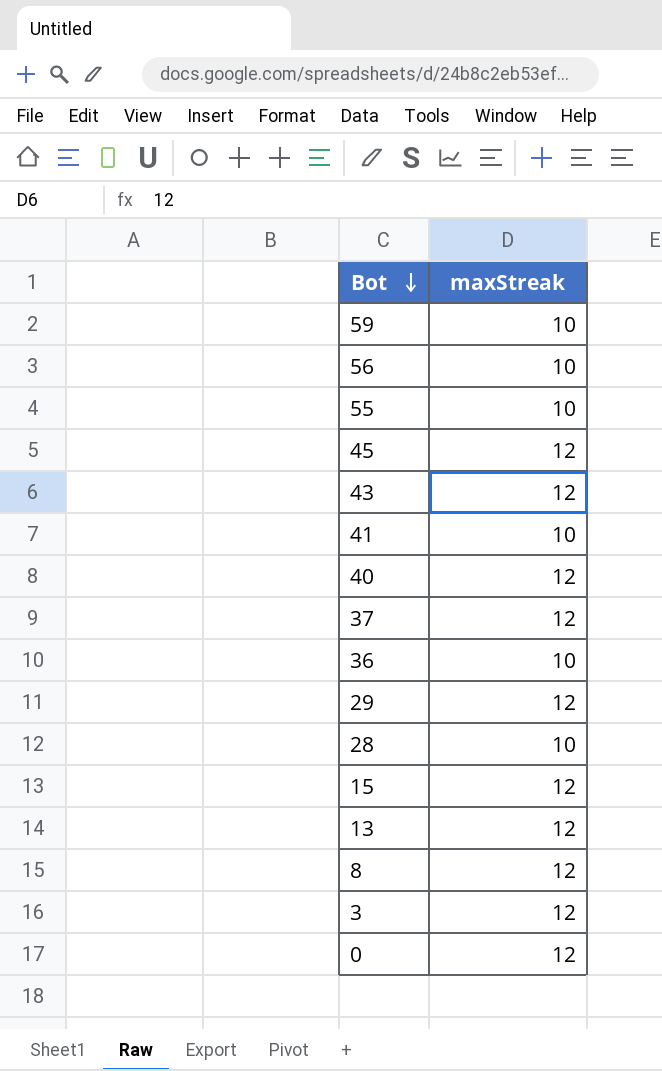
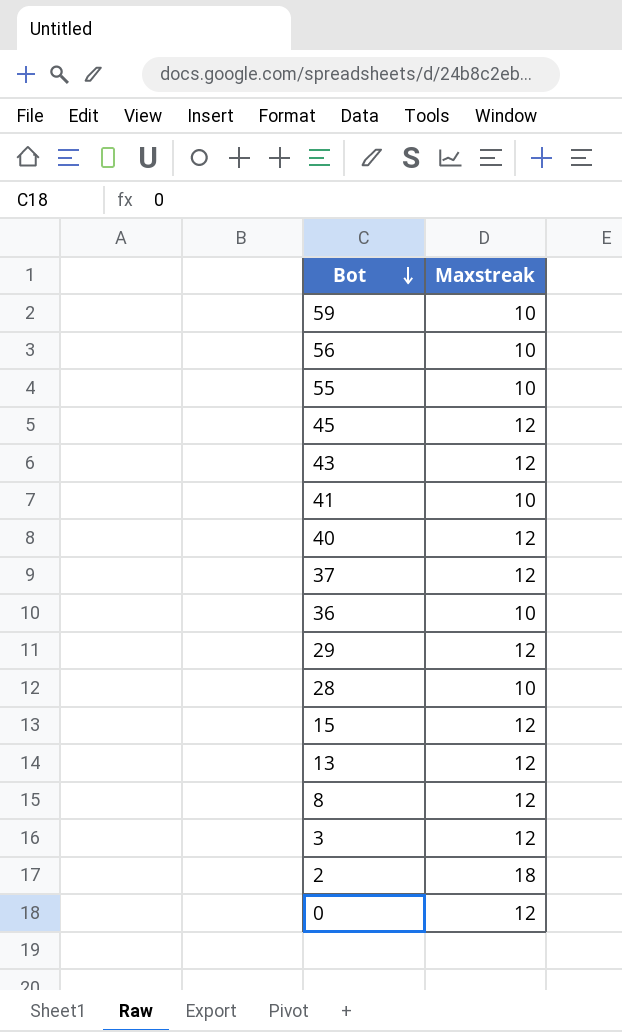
column name: maxStreak -> Maxstreak
row 2: none -> 18

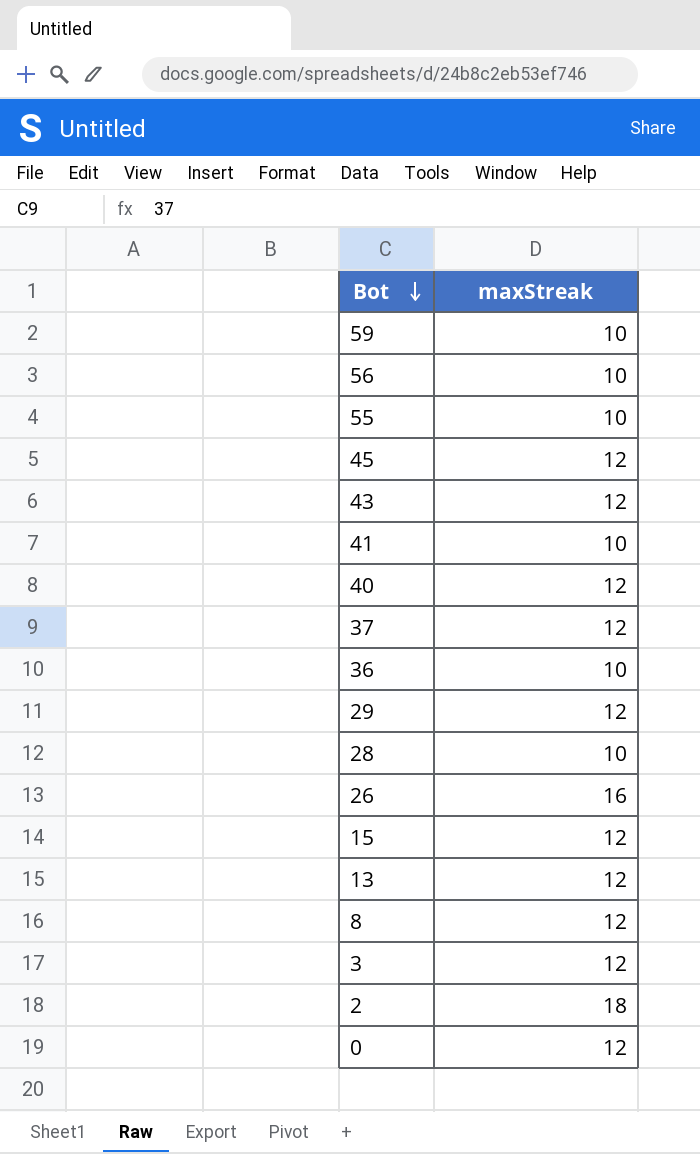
column name: Maxstreak -> maxStreak
row 26: none -> 16

